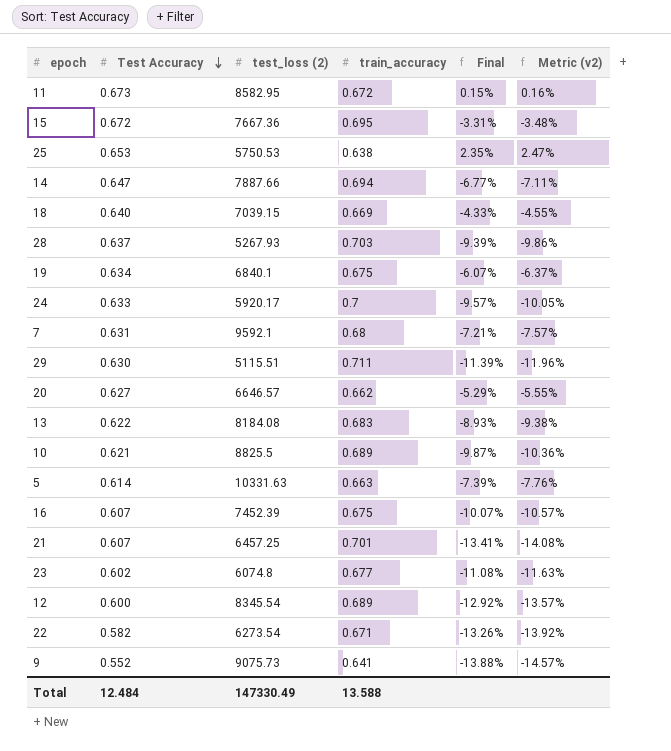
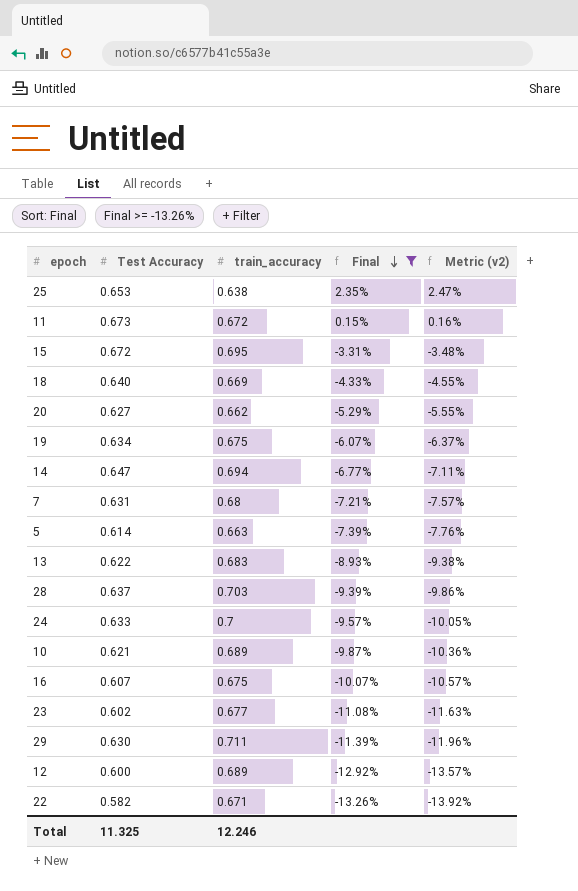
filter: none -> Final >= -13.26%
row order: Test Accuracy descending -> Final descending
column test_loss (2) | position: 3 -> none
Total | Test Accuracy: 12.484 -> 11.325
Total | train_accuracy: 13.588 -> 12.246

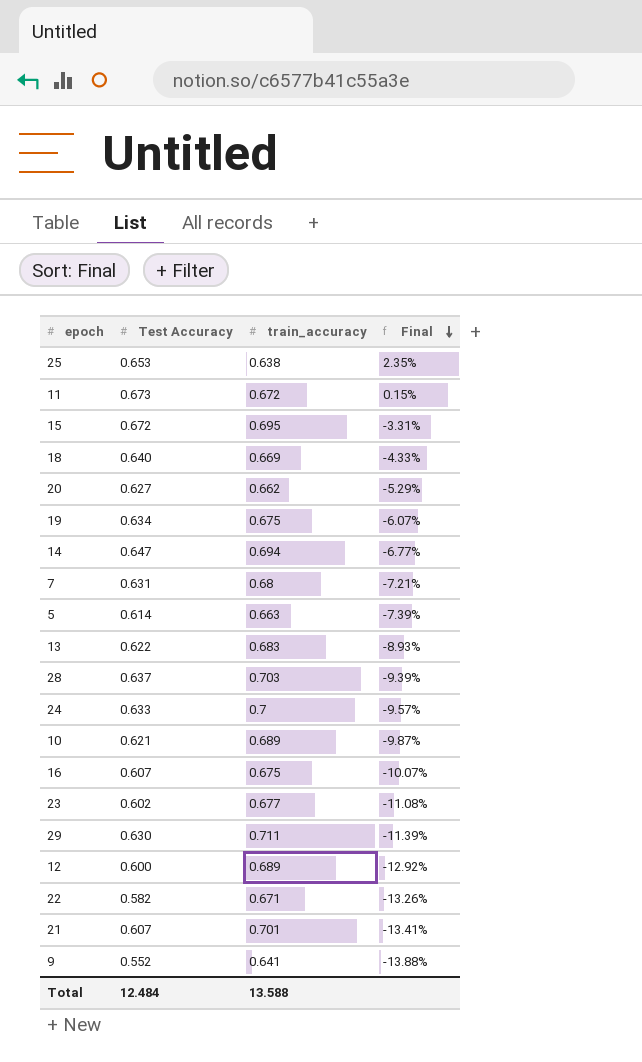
filter: Final >= -13.26% -> none
column Metric (v2) | formula: [Final] * 1.05 -> none
Total | Test Accuracy: 11.325 -> 12.484
Total | train_accuracy: 12.246 -> 13.588

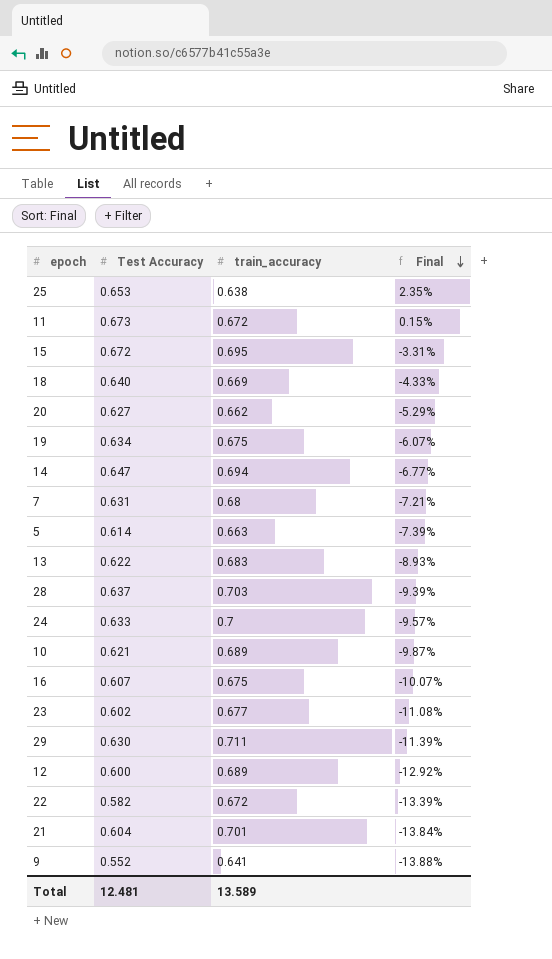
22 | train_accuracy: 0.671 -> 0.672
22 | Final: -13.26% -> -13.39%
21 | Test Accuracy: 0.607 -> 0.604
21 | Final: -13.41% -> -13.84%
Total | Test Accuracy: 12.484 -> 12.481
Total | train_accuracy: 13.588 -> 13.589

